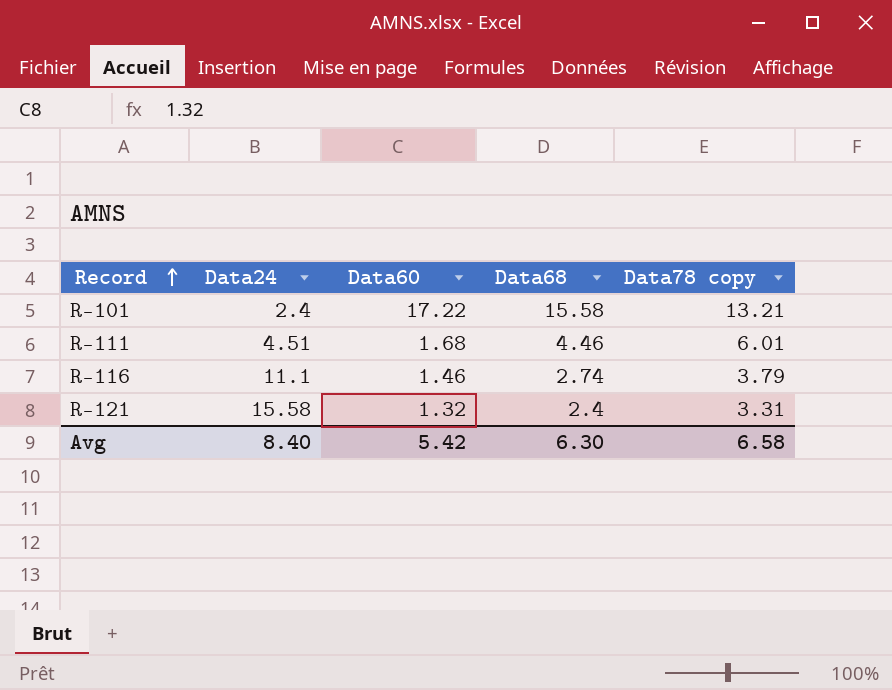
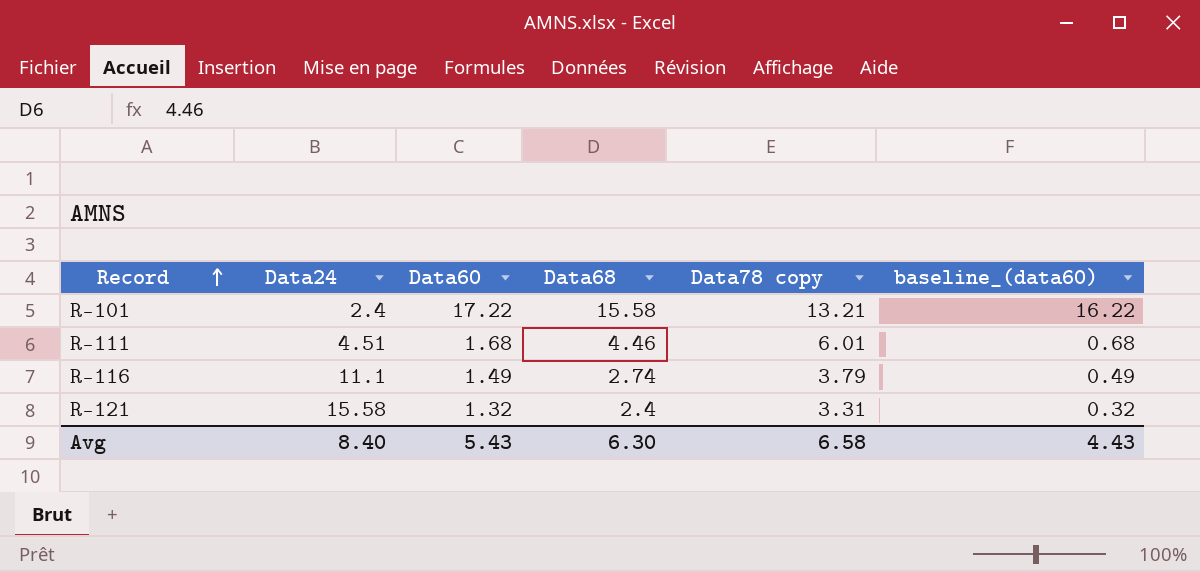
column baseline_(data60) | formula: none -> [Data60] - 1
R-116 | Data60: 1.46 -> 1.49
Avg | Data60: 5.42 -> 5.43

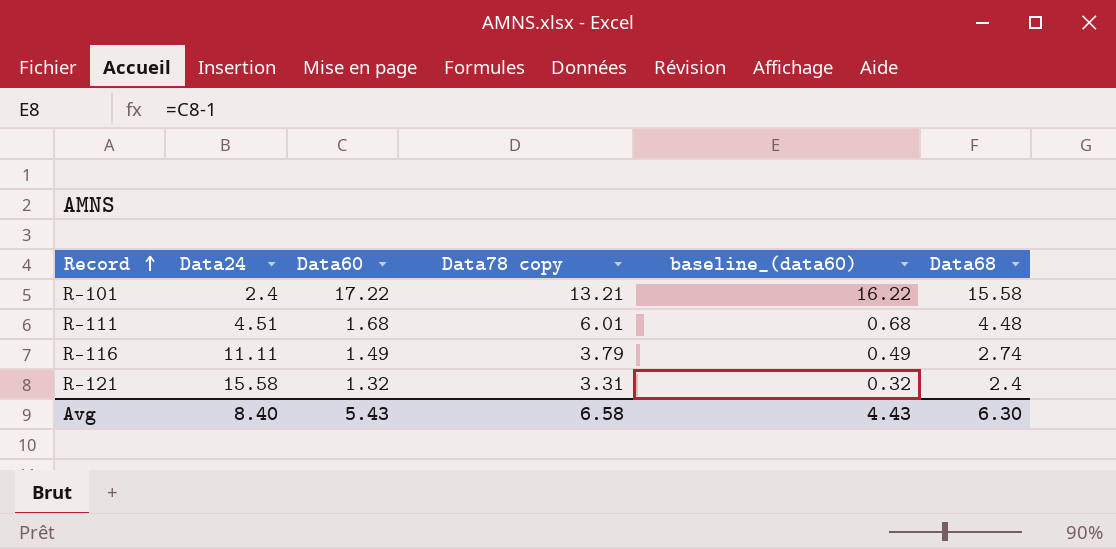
column Data68 | position: 4 -> 6
R-111 | Data68: 4.46 -> 4.48
R-116 | Data24: 11.1 -> 11.11

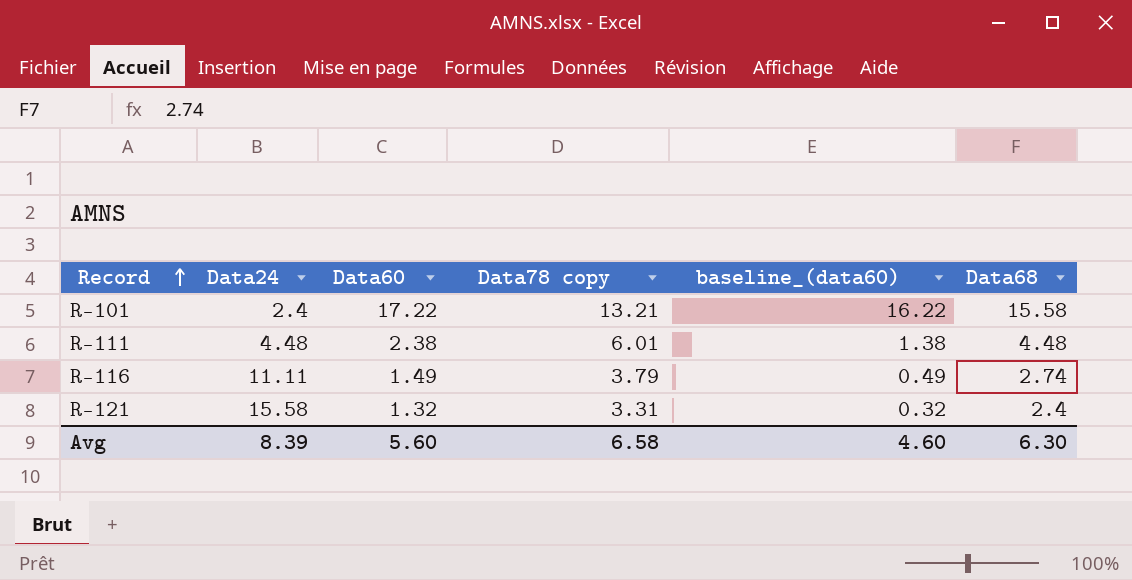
R-111 | Data24: 4.51 -> 4.48
R-111 | Data60: 1.68 -> 2.38
R-111 | baseline_(data60): 0.68 -> 1.38
Avg | Data24: 8.40 -> 8.39
Avg | Data60: 5.43 -> 5.60
Avg | baseline_(data60): 4.43 -> 4.60

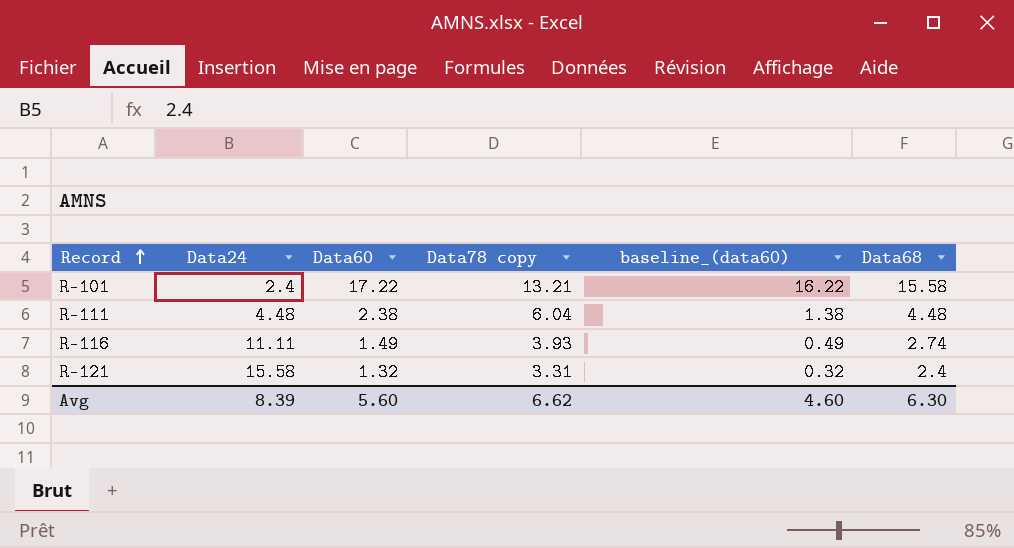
R-111 | Data78 copy: 6.01 -> 6.04
R-116 | Data78 copy: 3.79 -> 3.93
Avg | Data78 copy: 6.58 -> 6.62

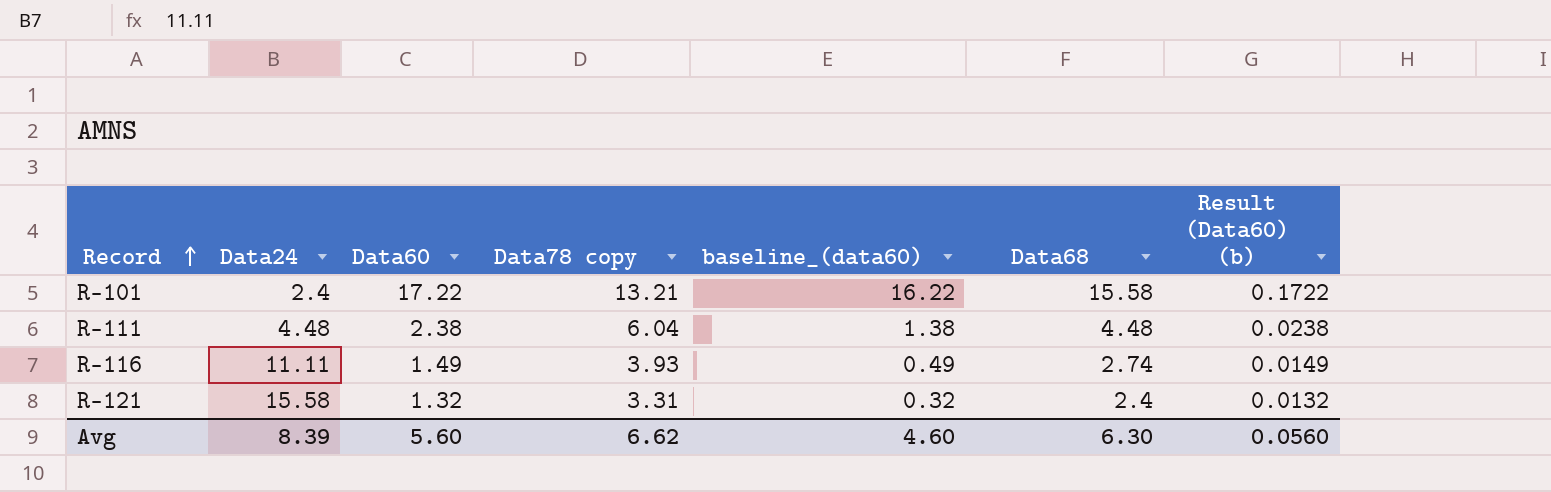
column Result (Data60) (b) | formula: none -> [Data60] * 0.01

